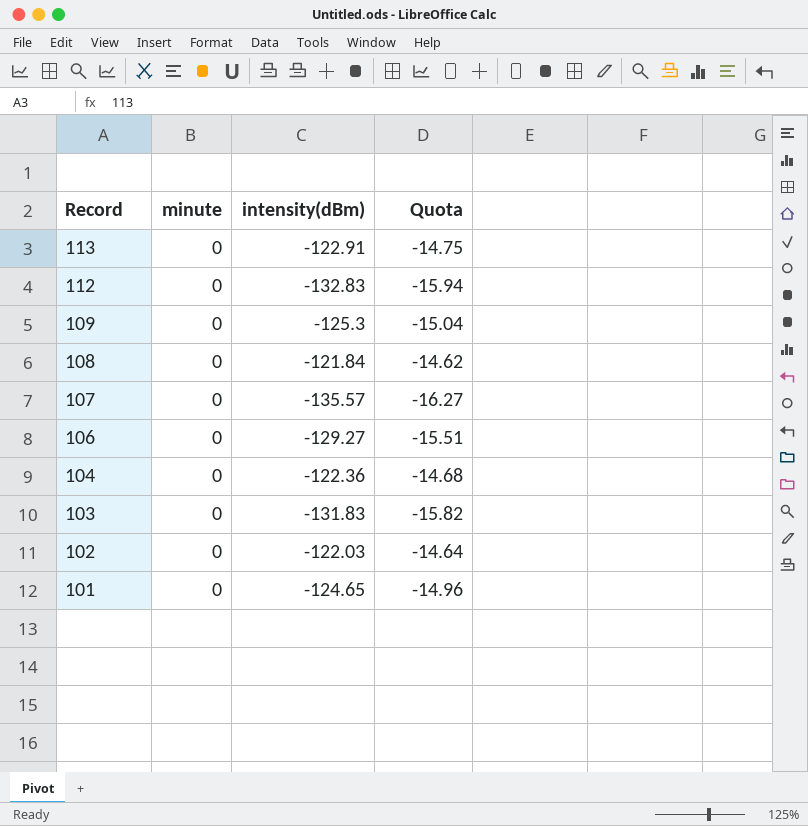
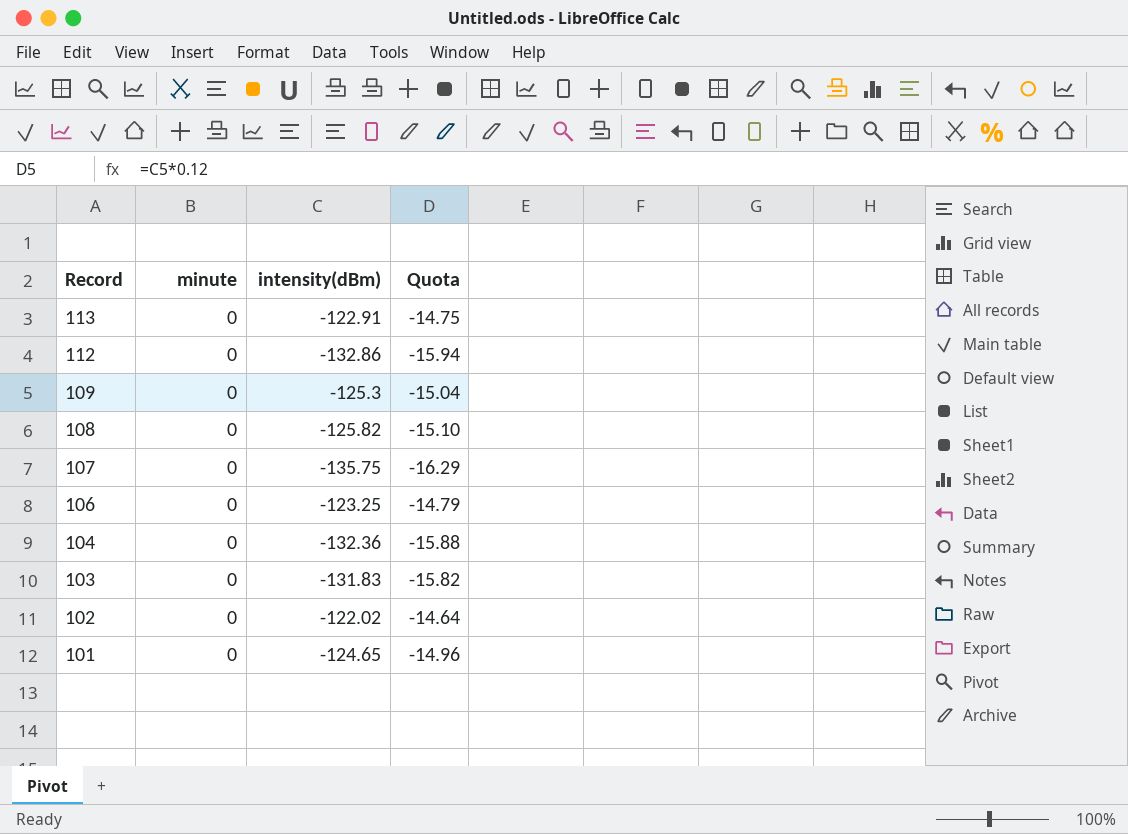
112 | intensity(dBm): -132.83 -> -132.86
108 | intensity(dBm): -121.84 -> -125.82
108 | Quota: -14.62 -> -15.10
107 | intensity(dBm): -135.57 -> -135.75
107 | Quota: -16.27 -> -16.29
106 | intensity(dBm): -129.27 -> -123.25
106 | Quota: -15.51 -> -14.79
104 | intensity(dBm): -122.36 -> -132.36
104 | Quota: -14.68 -> -15.88
102 | intensity(dBm): -122.03 -> -122.02

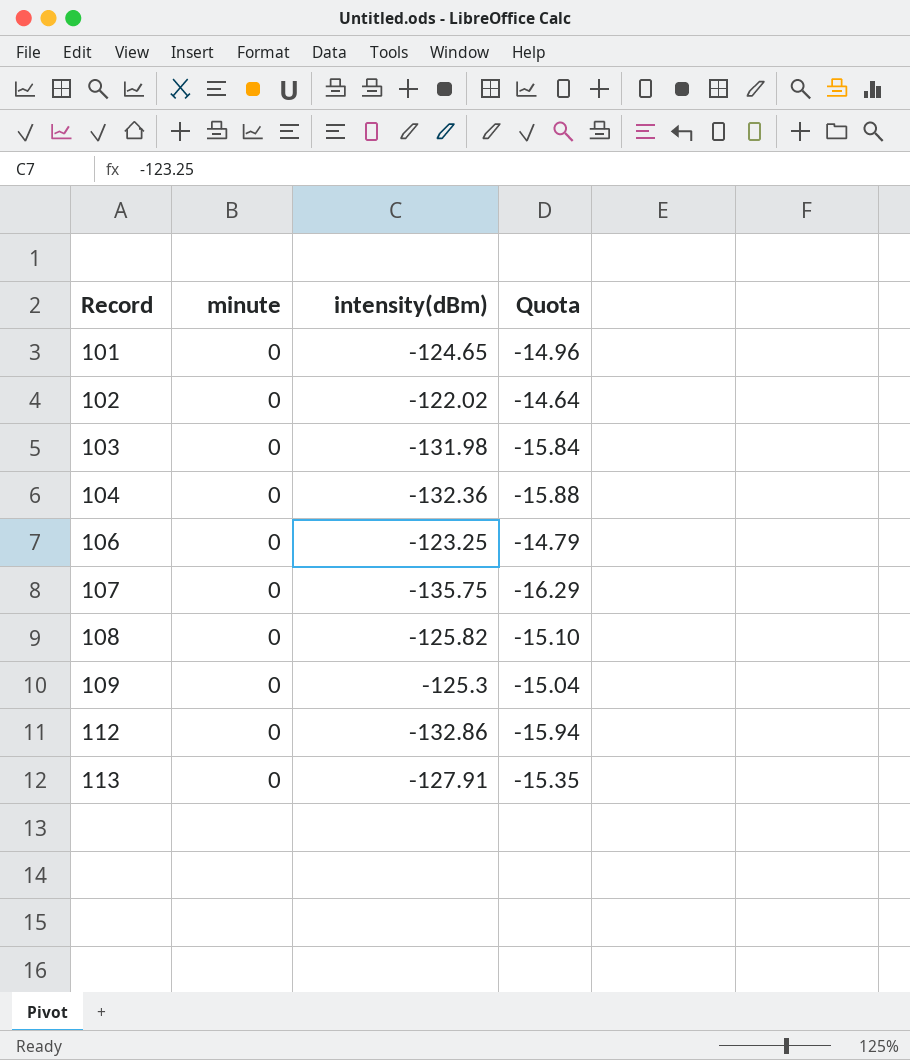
row order: Record descending -> Record ascending
103 | intensity(dBm): -131.83 -> -131.98
103 | Quota: -15.82 -> -15.84
113 | intensity(dBm): -122.91 -> -127.91
113 | Quota: -14.75 -> -15.35

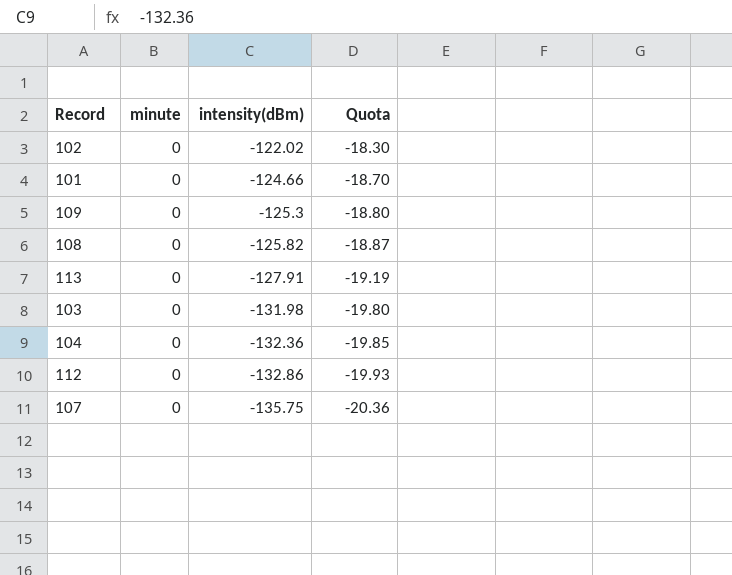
row order: Record ascending -> intensity(dBm) descending
column Quota | formula: [intensity(dBm)] * 0.12 -> [intensity(dBm)] * 0.15
row 106: 0 | -123.25 | -14.79 -> none
101 | intensity(dBm): -124.65 -> -124.66

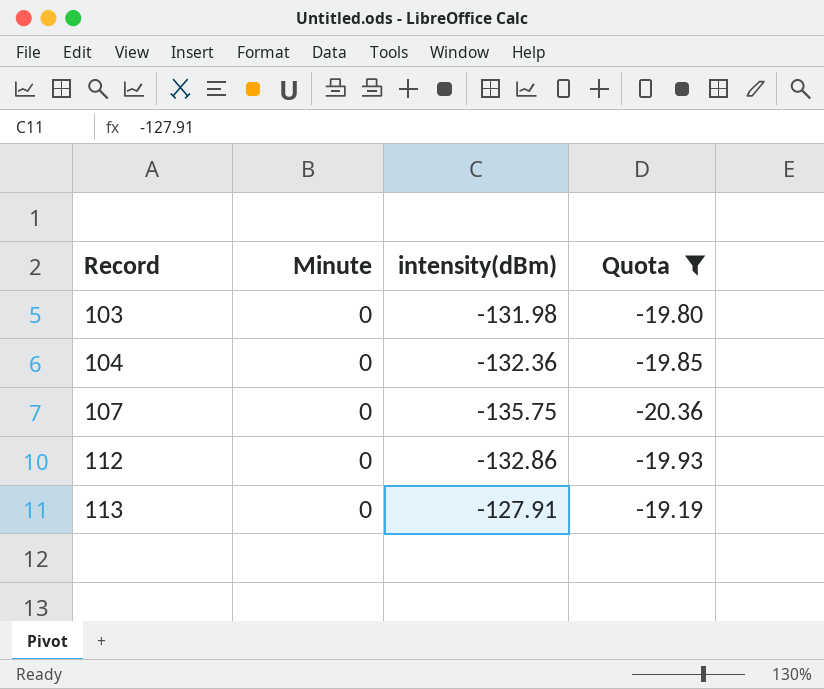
filter: none -> Quota <= -19.19
row order: intensity(dBm) descending -> Record ascending
column name: minute -> Minute

